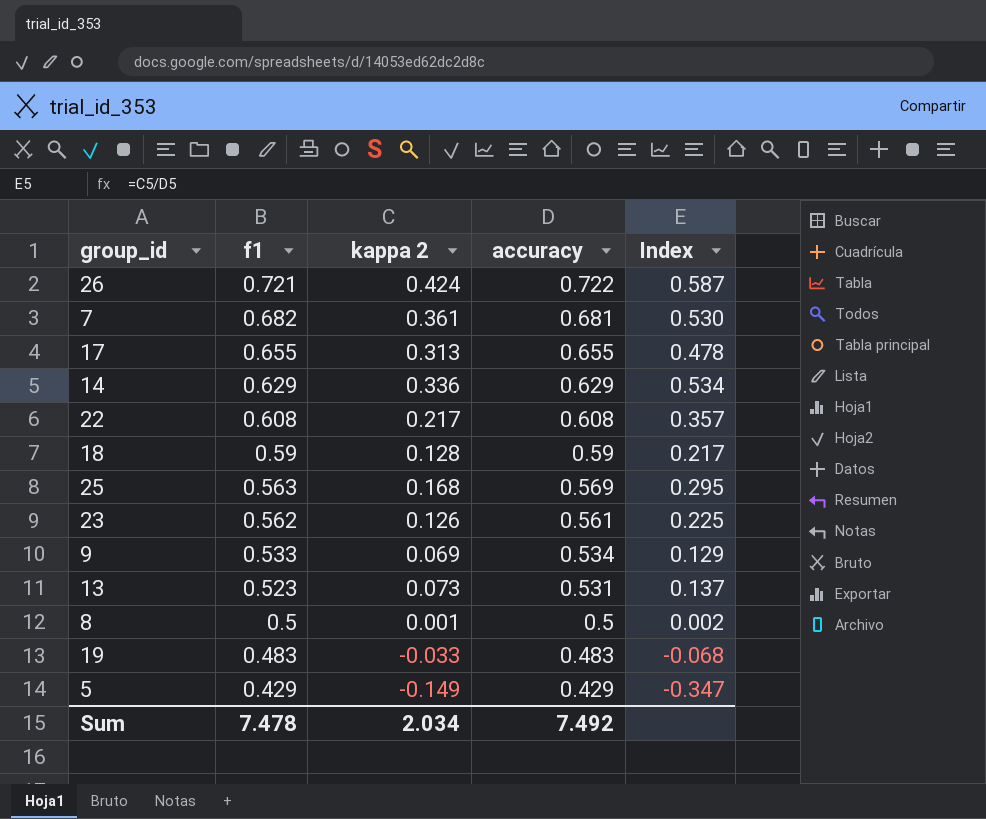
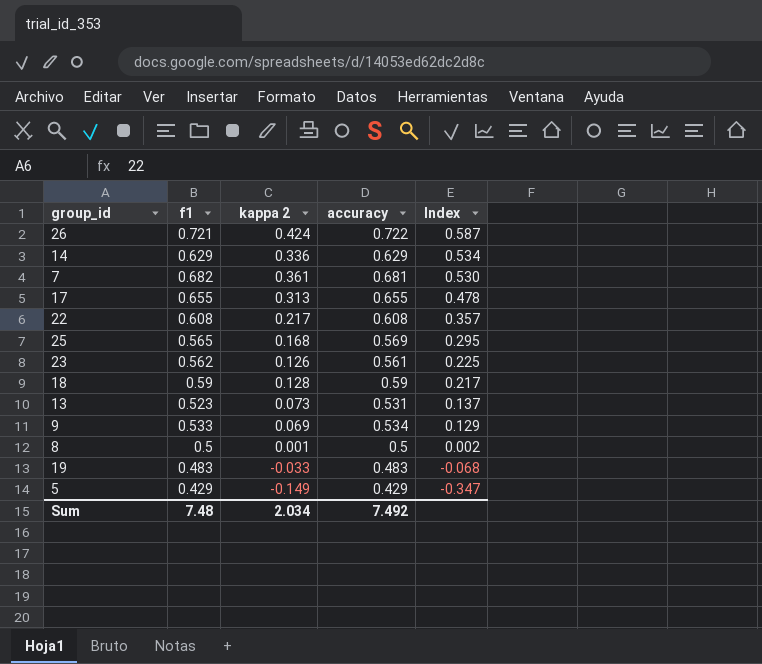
row order: f1 descending -> Index descending
25 | f1: 0.563 -> 0.565
Sum | f1: 7.478 -> 7.48

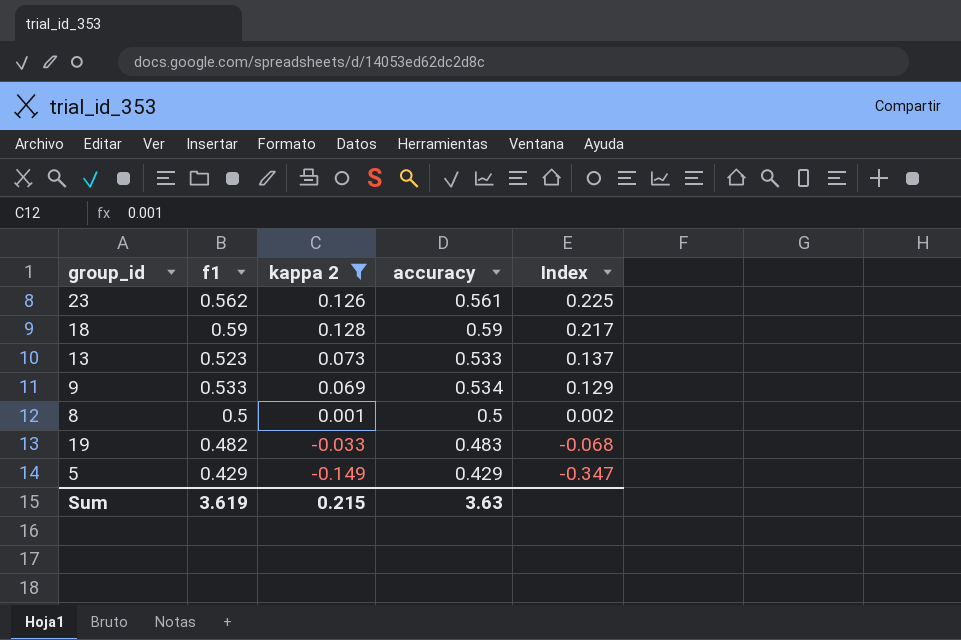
filter: none -> kappa 2 <= 0.128
13 | accuracy: 0.531 -> 0.533
19 | f1: 0.483 -> 0.482
Sum | f1: 7.48 -> 3.619
Sum | kappa 2: 2.034 -> 0.215
Sum | accuracy: 7.492 -> 3.63

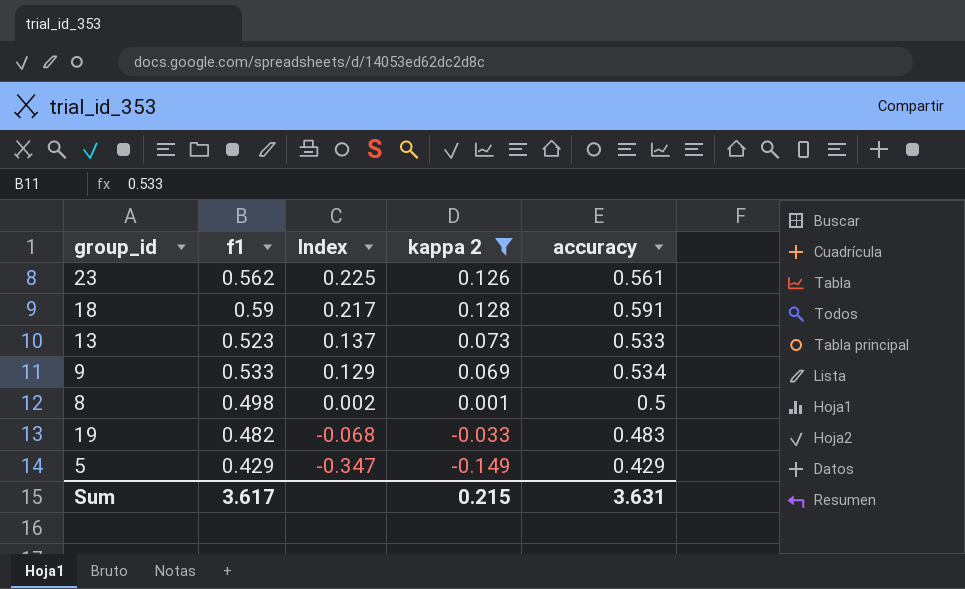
column Index | position: 5 -> 3
18 | accuracy: 0.59 -> 0.591
8 | f1: 0.5 -> 0.498
Sum | f1: 3.619 -> 3.617
Sum | accuracy: 3.63 -> 3.631

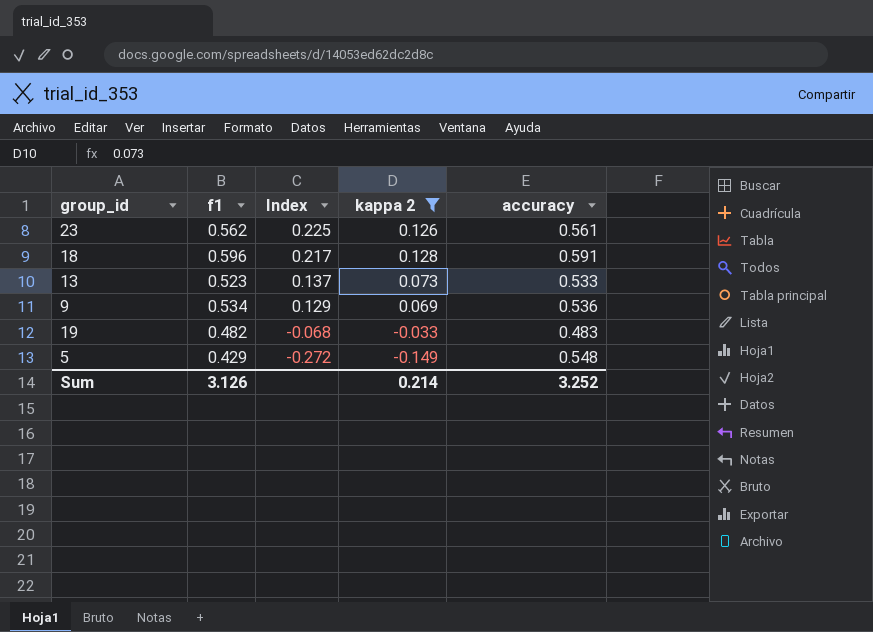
row 8: 0.498 | 0.002 | 0.001 | 0.5 -> none
18 | f1: 0.59 -> 0.596
9 | f1: 0.533 -> 0.534
9 | accuracy: 0.534 -> 0.536
5 | Index: -0.347 -> -0.272
5 | accuracy: 0.429 -> 0.548
Sum | f1: 3.617 -> 3.126
Sum | kappa 2: 0.215 -> 0.214
Sum | accuracy: 3.631 -> 3.252

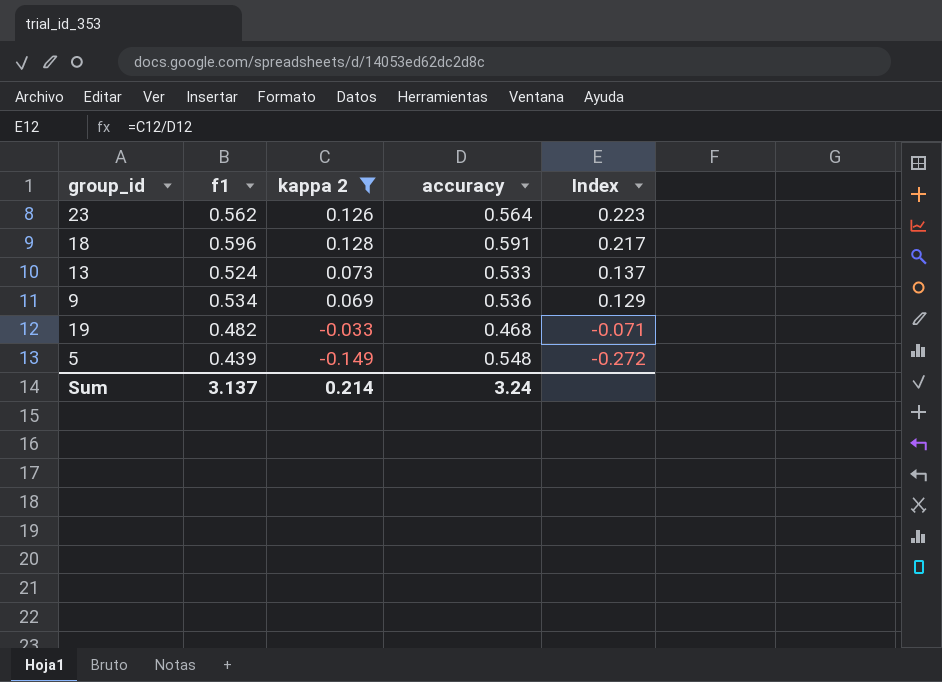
column Index | position: 3 -> 5
23 | accuracy: 0.561 -> 0.564
23 | Index: 0.225 -> 0.223
13 | f1: 0.523 -> 0.524
19 | accuracy: 0.483 -> 0.468
19 | Index: -0.068 -> -0.071
5 | f1: 0.429 -> 0.439
Sum | f1: 3.126 -> 3.137
Sum | accuracy: 3.252 -> 3.24

